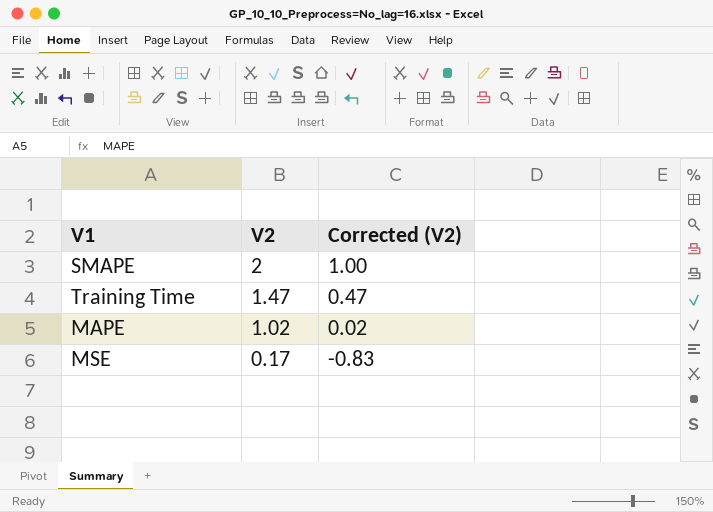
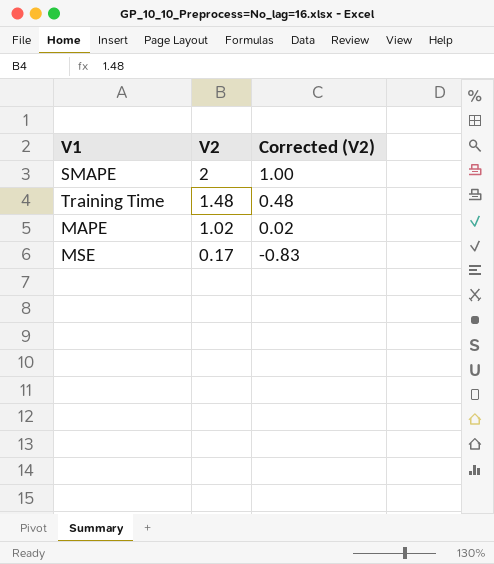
Training Time | V2: 1.47 -> 1.48
Training Time | Corrected (V2): 0.47 -> 0.48

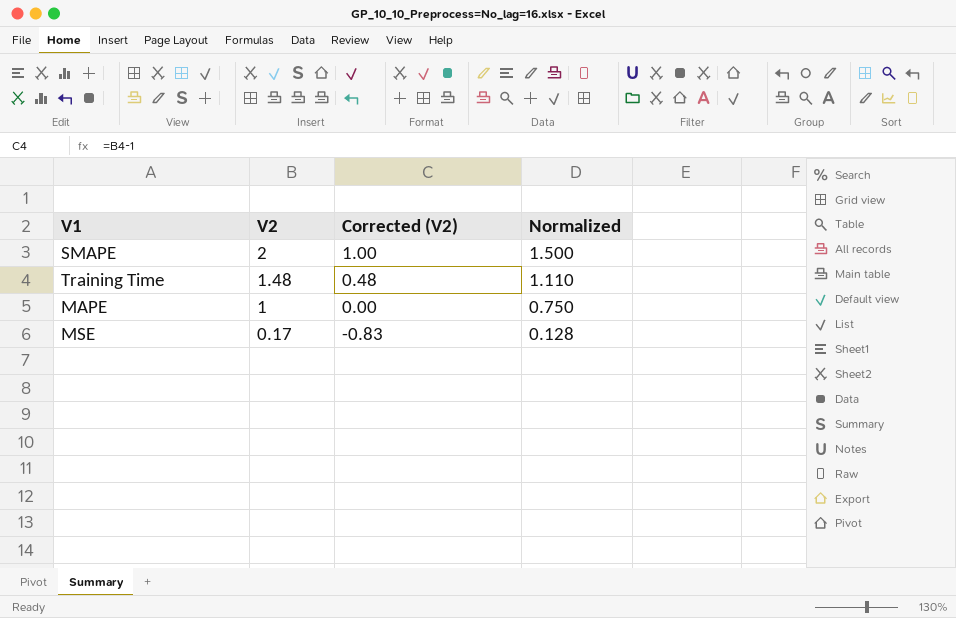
column Normalized | formula: none -> [V2] * 0.75
MAPE | V2: 1.02 -> 1
MAPE | Corrected (V2): 0.02 -> 0.00

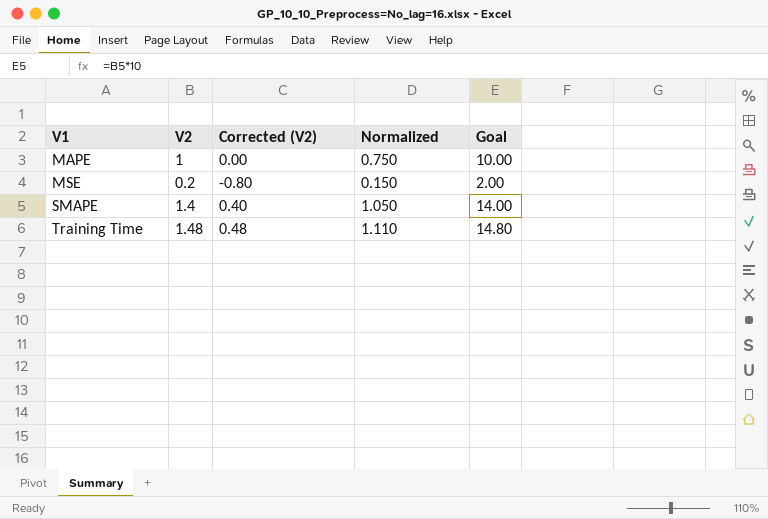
row order: V2 descending -> V1 ascending
column Goal | formula: none -> [V2] * 10
MSE | V2: 0.17 -> 0.2
MSE | Corrected (V2): -0.83 -> -0.80
MSE | Normalized: 0.128 -> 0.150
SMAPE | V2: 2 -> 1.4
SMAPE | Corrected (V2): 1.00 -> 0.40
SMAPE | Normalized: 1.500 -> 1.050

